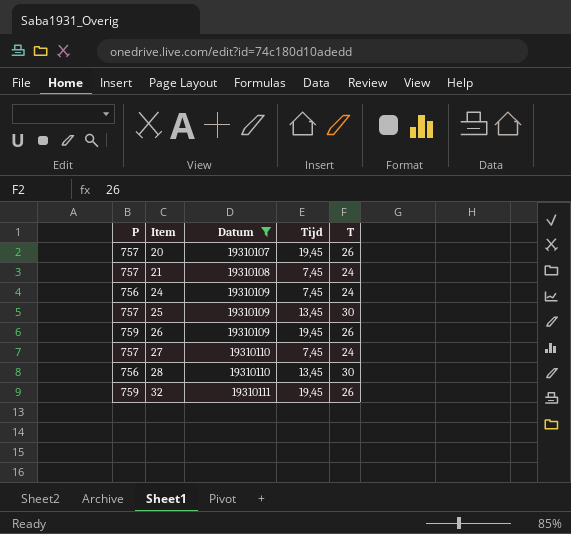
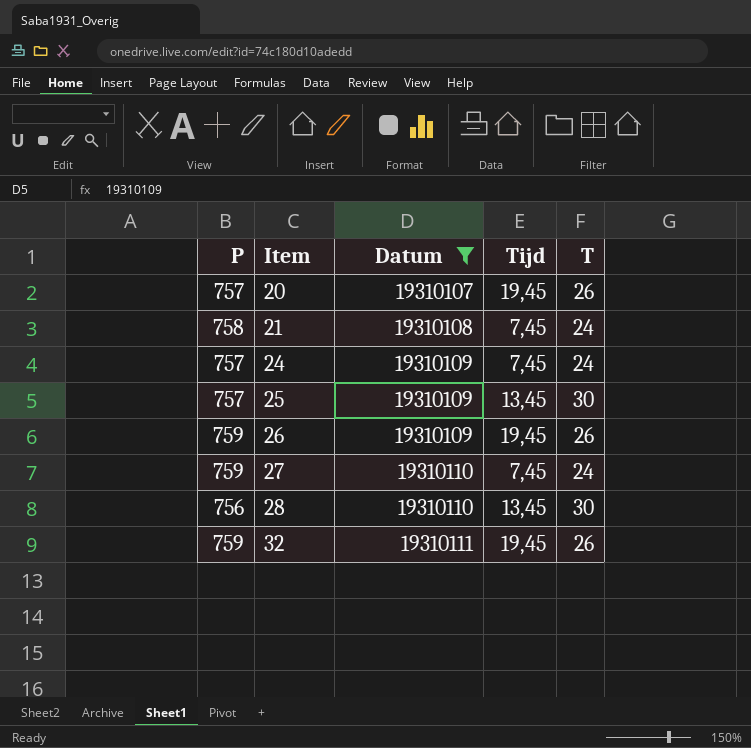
21 | P: 757 -> 758
24 | P: 756 -> 757
27 | P: 757 -> 759

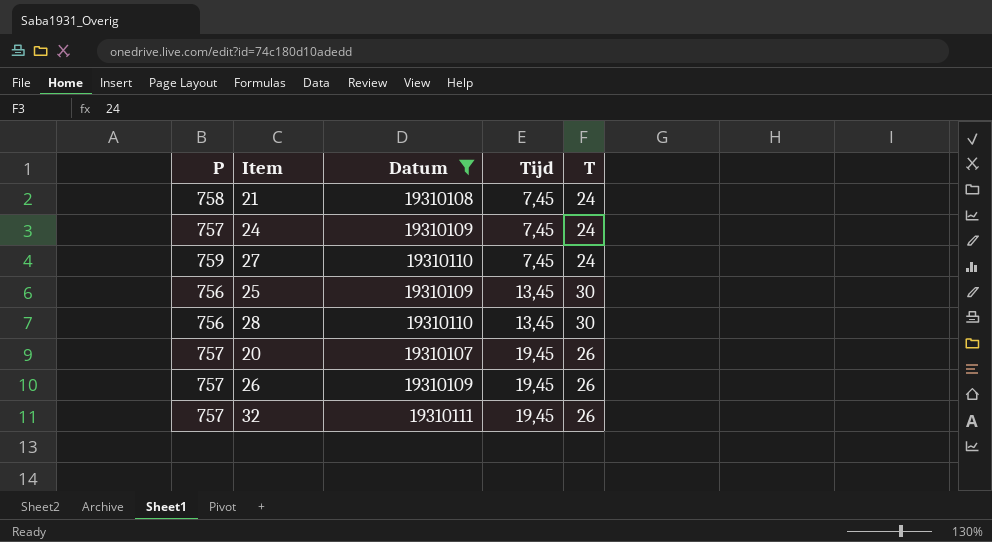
row order: Item ascending -> Tijd ascending
25 | P: 757 -> 756
26 | P: 759 -> 757
32 | P: 759 -> 757

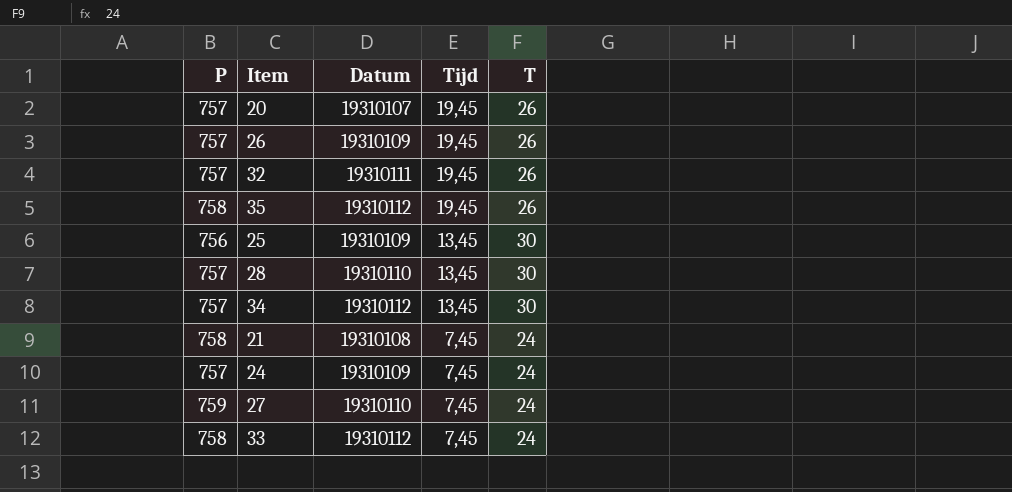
filter: Datum != 19310112 -> none
row order: Tijd ascending -> Tijd descending
28 | P: 756 -> 757

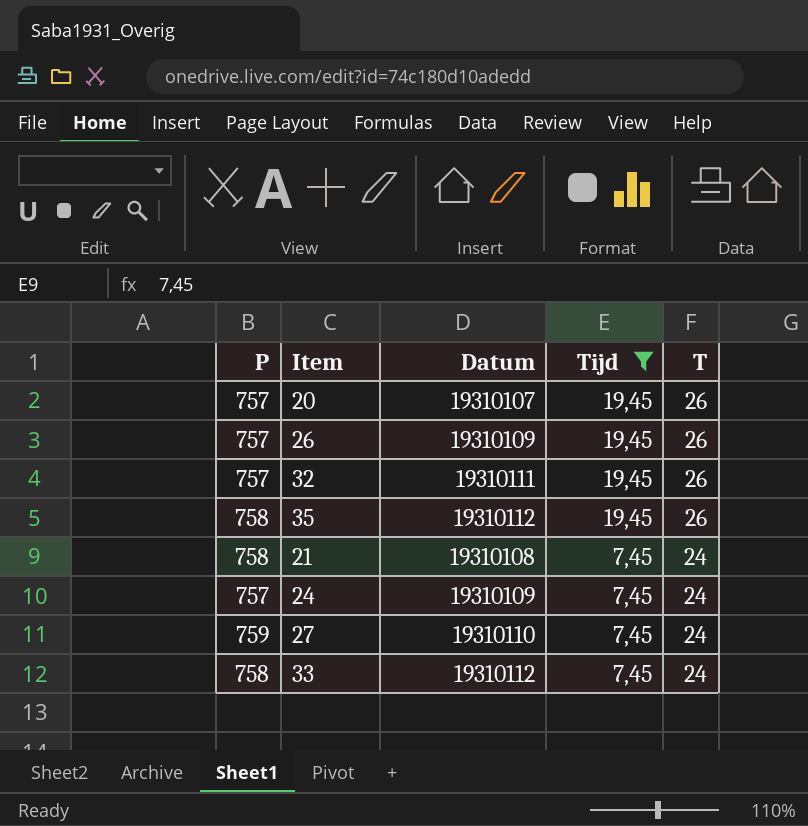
filter: none -> Tijd != 13,45

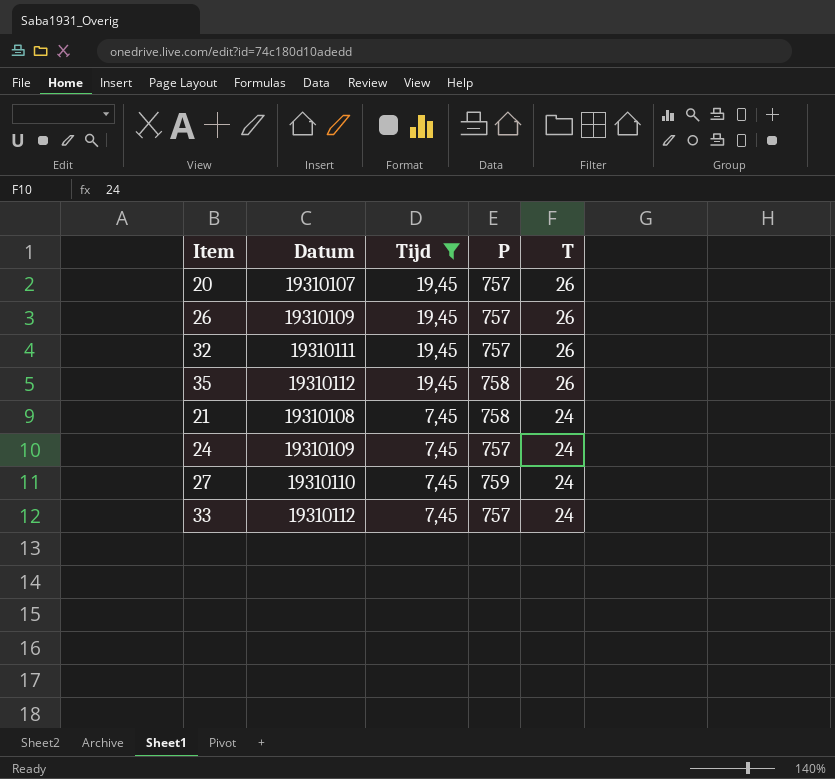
column P | position: 1 -> 4
33 | P: 758 -> 757

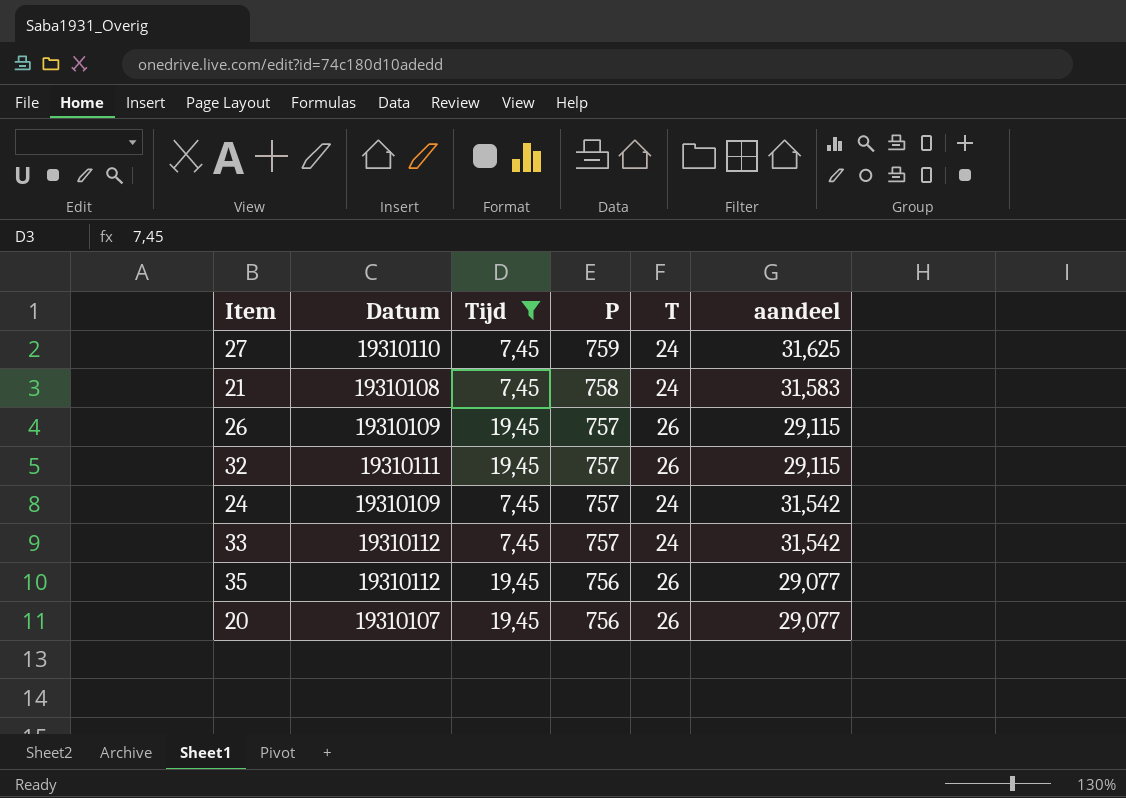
row order: Tijd descending -> P descending
column aandeel | formula: none -> [P] / [T]
35 | P: 758 -> 756
20 | P: 757 -> 756

